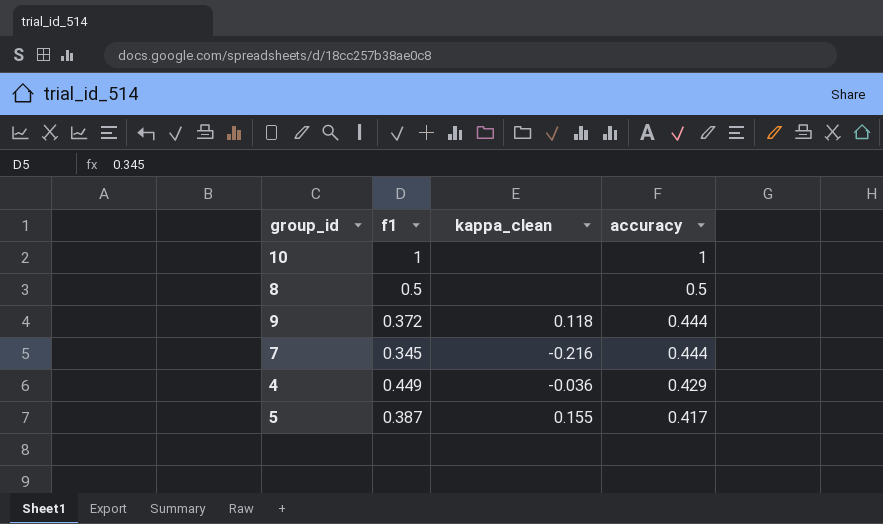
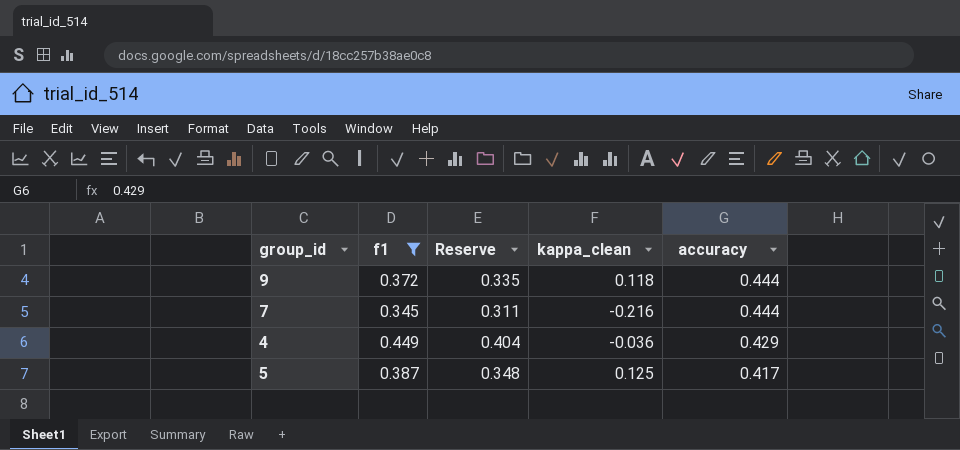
filter: none -> f1 <= 0.449
column Reserve | formula: none -> [f1] * 0.9
5 | kappa_clean: 0.155 -> 0.125

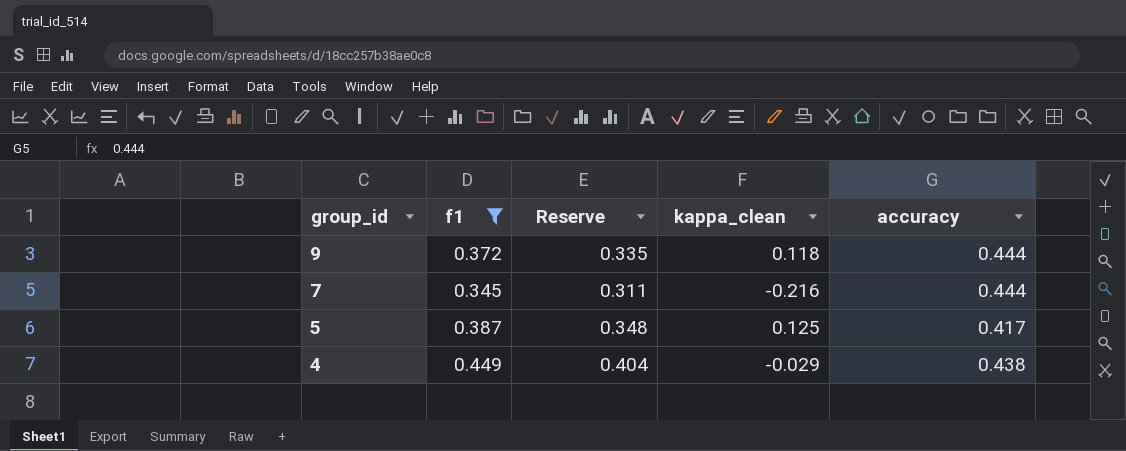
row order: accuracy descending -> group_id descending
4 | kappa_clean: -0.036 -> -0.029
4 | accuracy: 0.429 -> 0.438

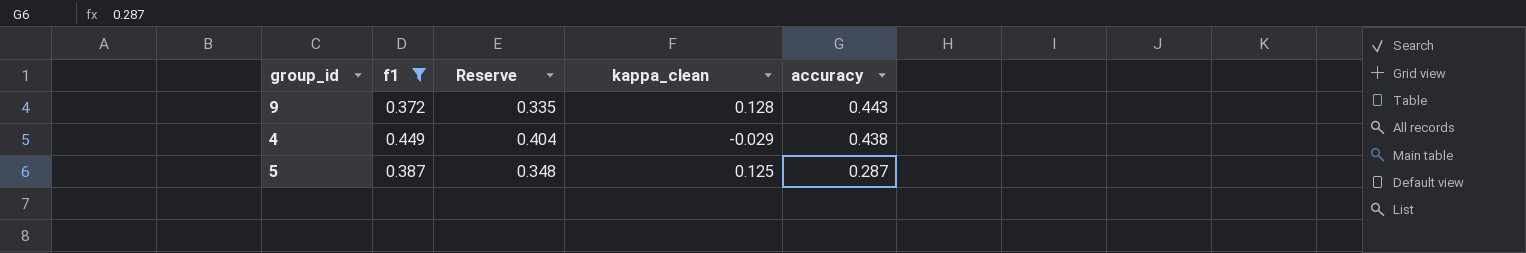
row order: group_id descending -> accuracy descending
row 7: 0.345 | 0.311 | -0.216 | 0.444 -> none
9 | kappa_clean: 0.118 -> 0.128
9 | accuracy: 0.444 -> 0.443
5 | accuracy: 0.417 -> 0.287

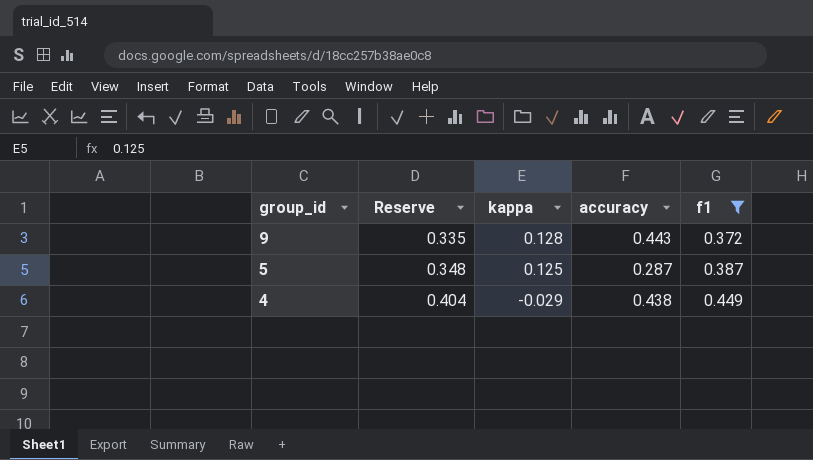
row order: accuracy descending -> group_id descending
column name: kappa_clean -> kappa
column f1 | position: 2 -> 5

